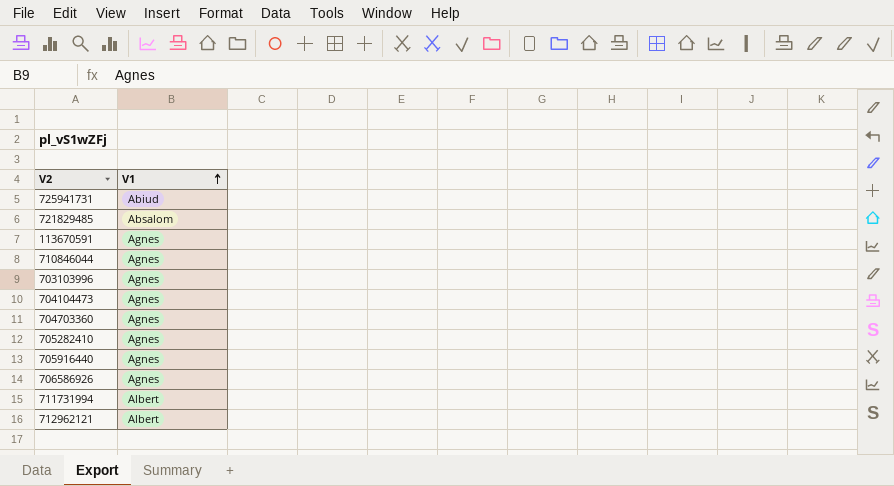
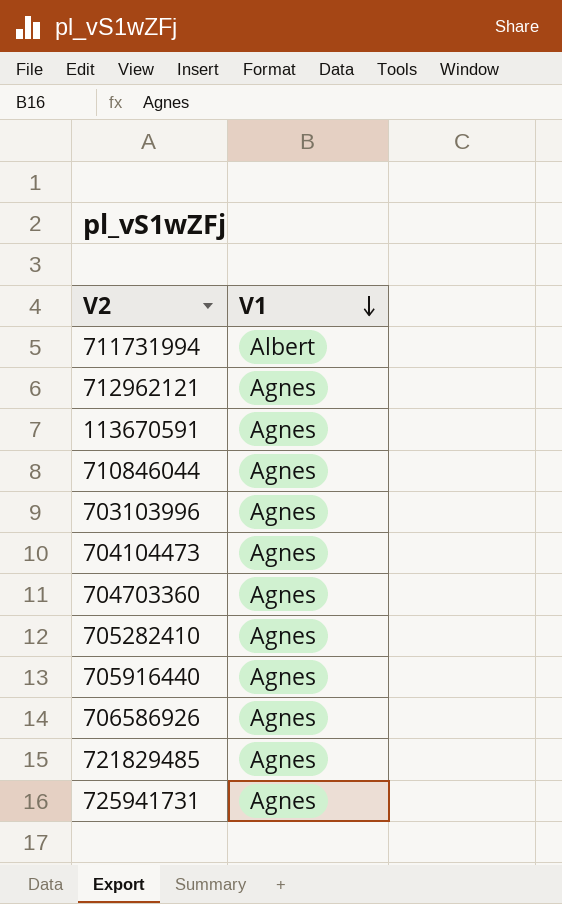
row order: V1 ascending -> V1 descending
712962121 | V1: Albert -> Agnes
721829485 | V1: Absalom -> Agnes
725941731 | V1: Abiud -> Agnes

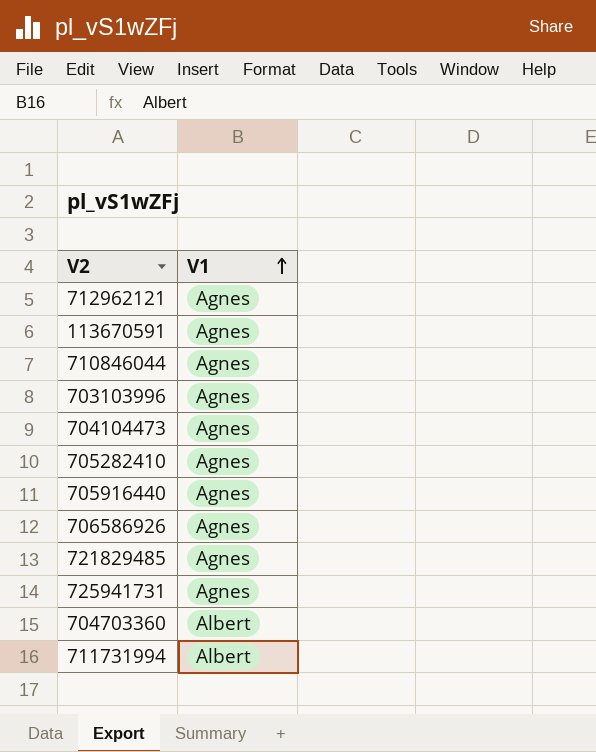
row order: V1 descending -> V1 ascending
704703360 | V1: Agnes -> Albert

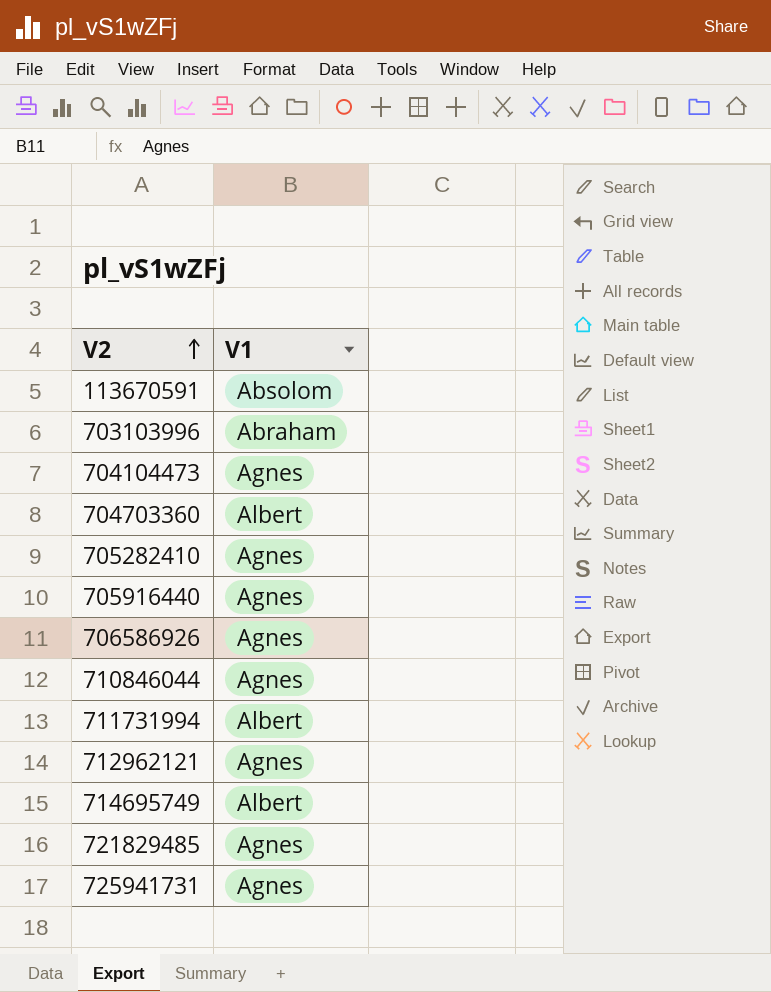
row order: V1 ascending -> V2 ascending
113670591 | V1: Agnes -> Absolom
703103996 | V1: Agnes -> Abraham
row 714695749: none -> Albert

